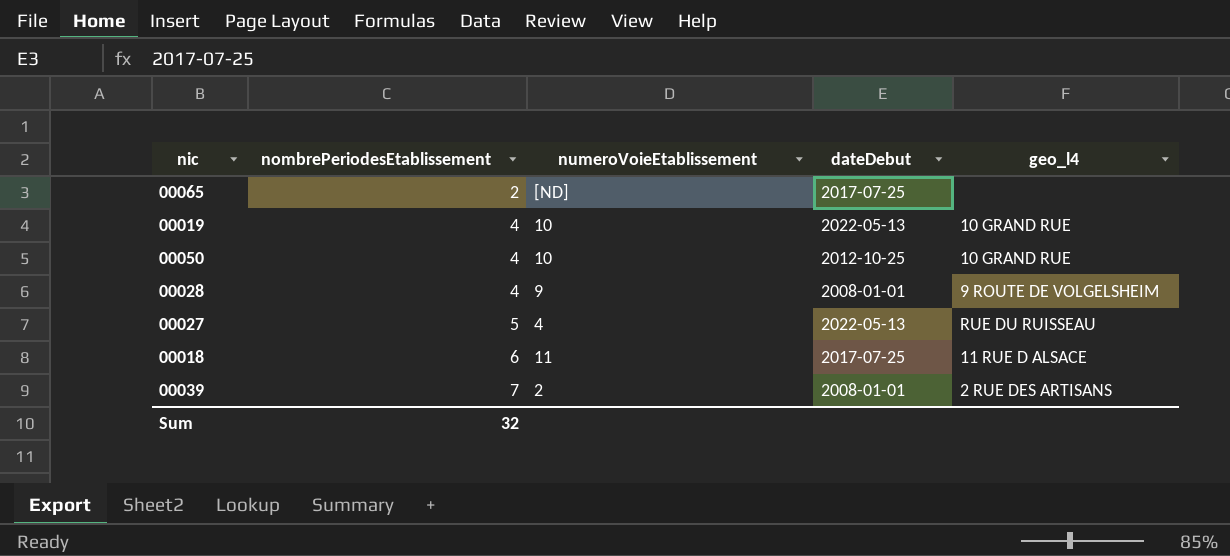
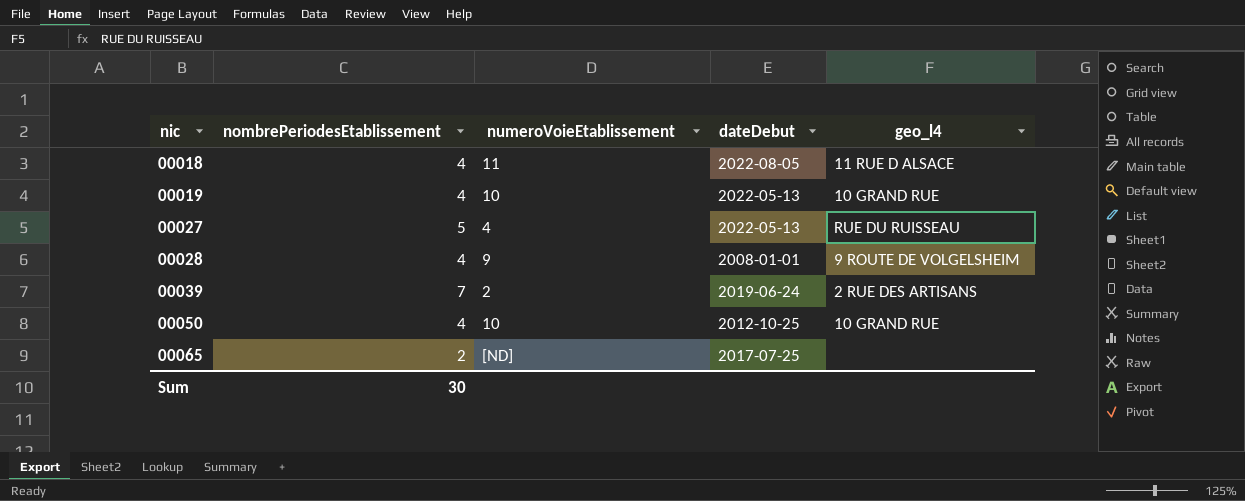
row order: nombrePeriodesEtablissement ascending -> nic ascending
00018 | nombrePeriodesEtablissement: 6 -> 4
00018 | dateDebut: 2017-07-25 -> 2022-08-05
00039 | dateDebut: 2008-01-01 -> 2019-06-24
Sum | nombrePeriodesEtablissement: 32 -> 30

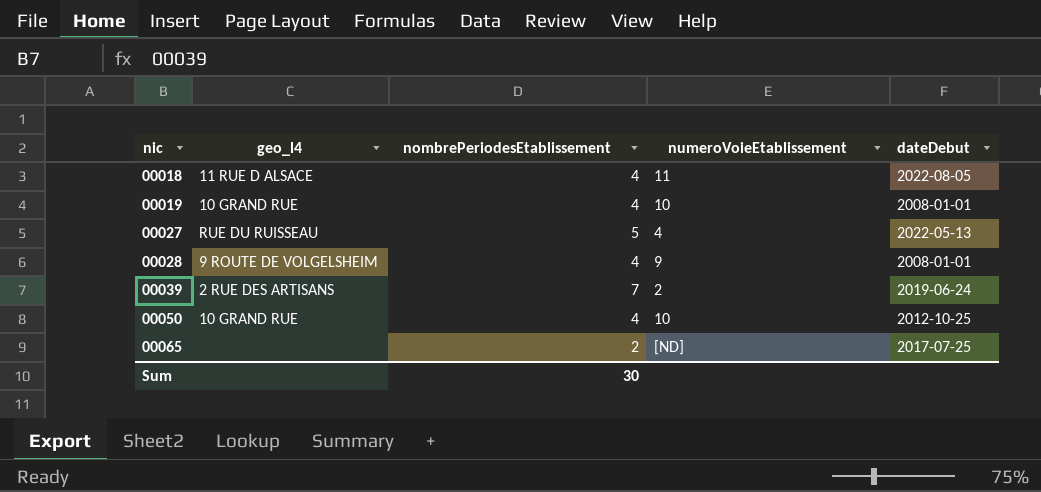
column geo_l4 | position: 5 -> 2
00019 | dateDebut: 2022-05-13 -> 2008-01-01

